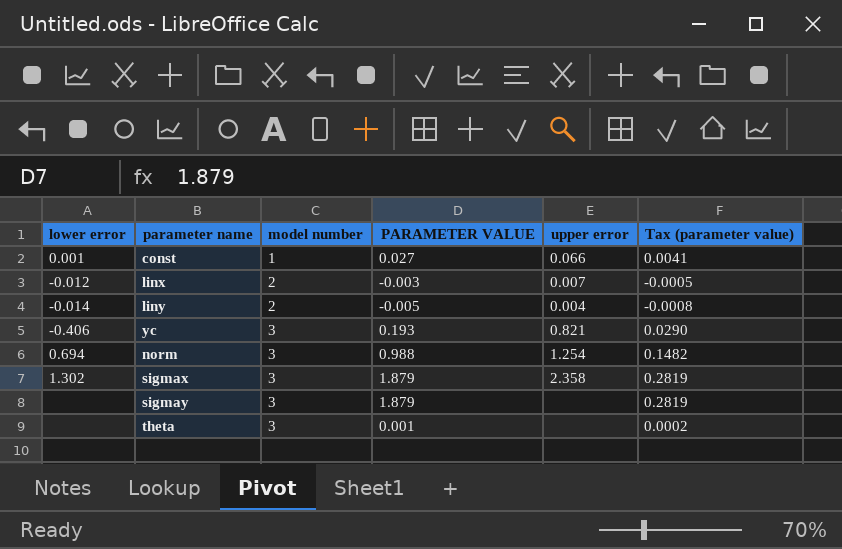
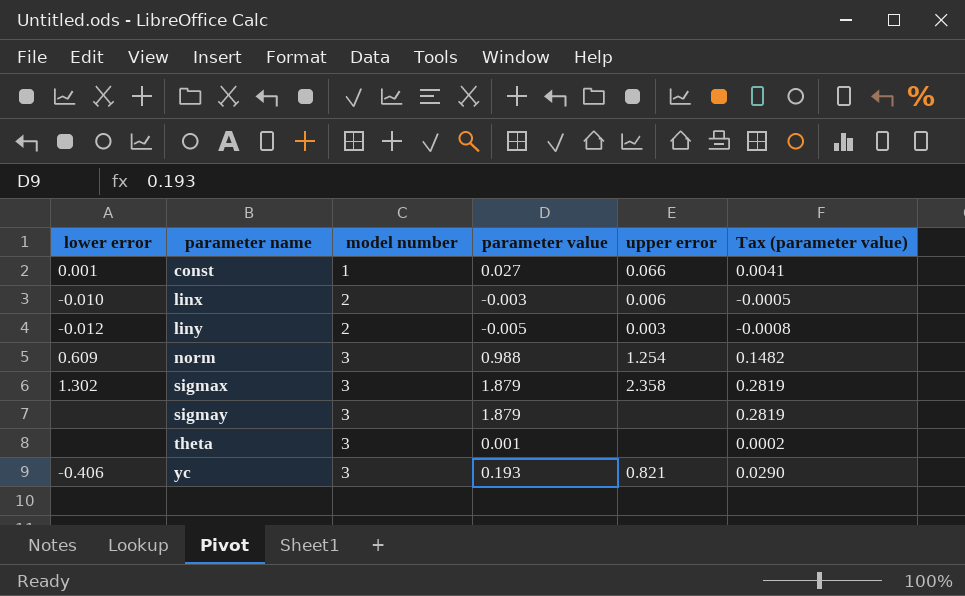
row order: model number ascending -> parameter name ascending
column name: PARAMETER VALUE -> parameter value
linx | lower error: -0.012 -> -0.010
linx | upper error: 0.007 -> 0.006
liny | lower error: -0.014 -> -0.012
liny | upper error: 0.004 -> 0.003
norm | lower error: 0.694 -> 0.609

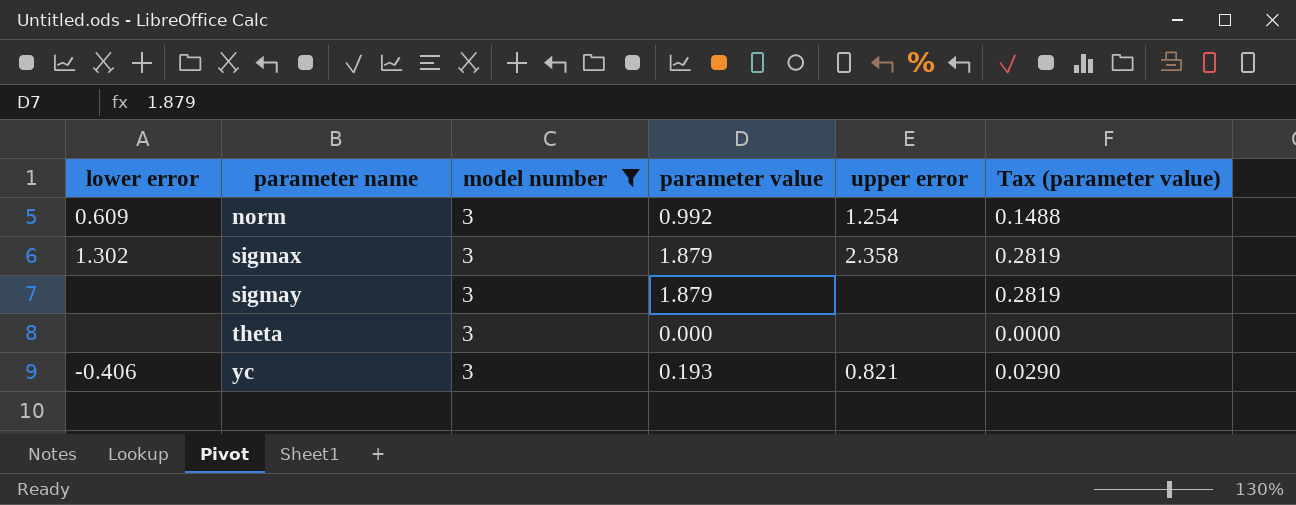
filter: none -> model number = 3
norm | parameter value: 0.988 -> 0.992
norm | Tax (parameter value): 0.1482 -> 0.1488
theta | parameter value: 0.001 -> 0.000
theta | Tax (parameter value): 0.0002 -> 0.0000

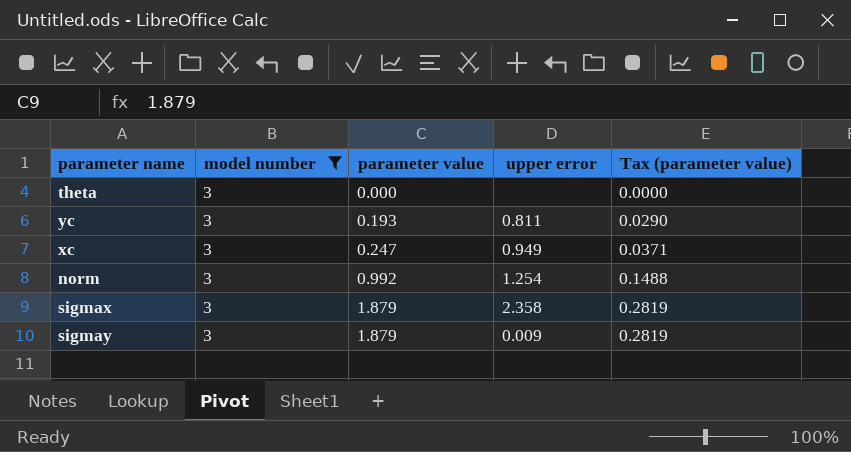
row order: parameter name ascending -> parameter value ascending
column lower error | position: 1 -> none
yc | upper error: 0.821 -> 0.811
row xc: none -> 3 | 0.247 | 0.949 | 0.0371
sigmay | upper error: none -> 0.009

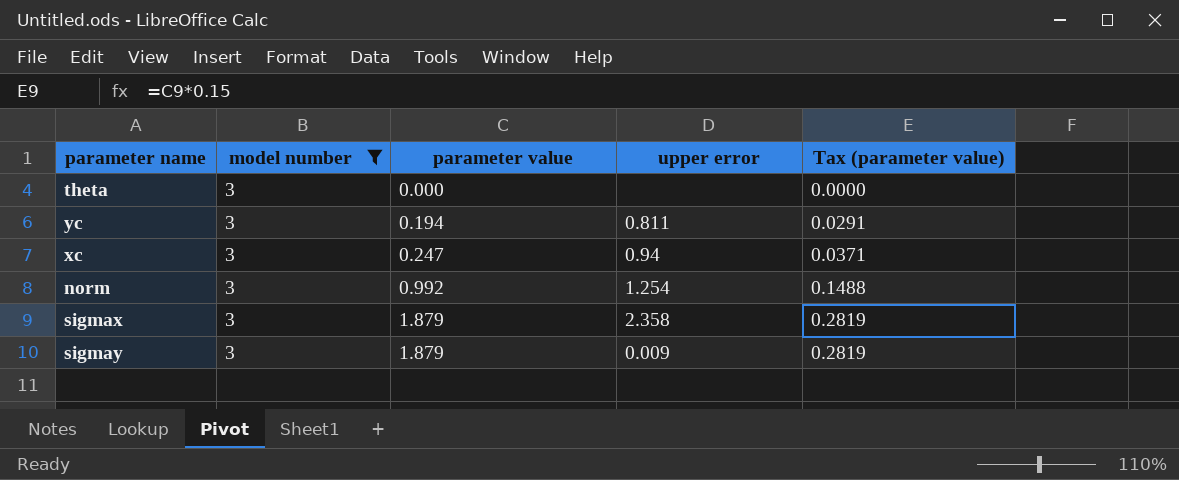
yc | parameter value: 0.193 -> 0.194
yc | Tax (parameter value): 0.0290 -> 0.0291
xc | upper error: 0.949 -> 0.94

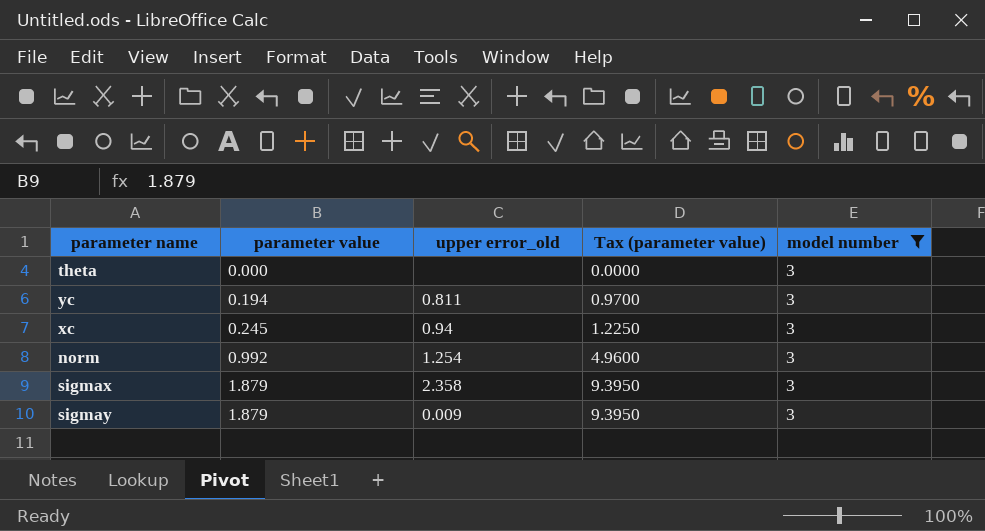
column name: upper error -> upper error_old
column Tax (parameter value) | formula: [parameter value] * 0.15 -> [parameter value] * 5
column model number | position: 2 -> 5
xc | parameter value: 0.247 -> 0.245

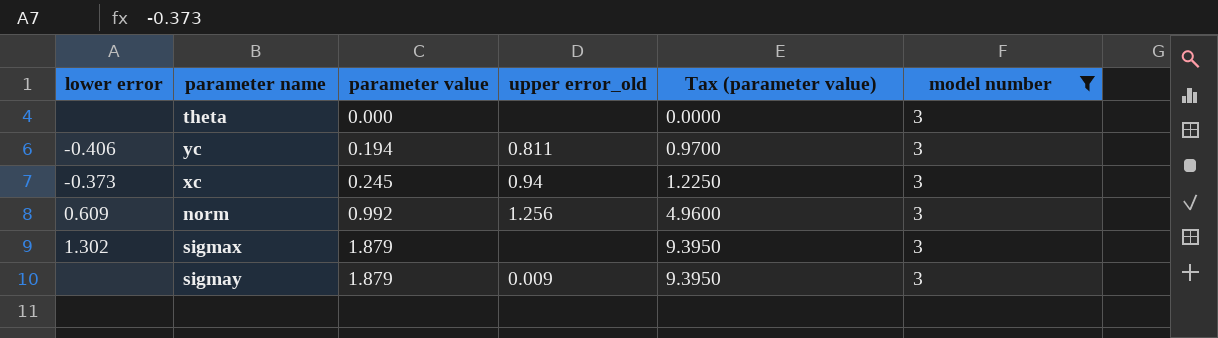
column lower error | position: none -> 1
norm | upper error_old: 1.254 -> 1.256
sigmax | upper error_old: 2.358 -> none

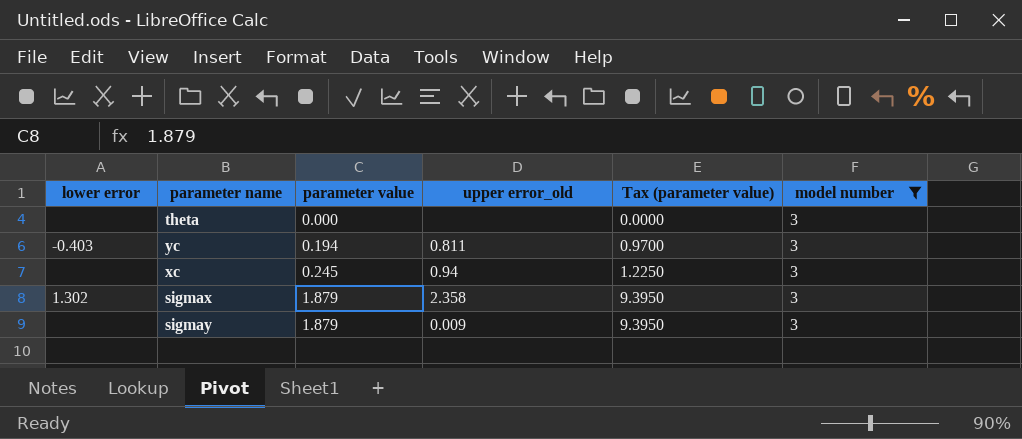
row norm: 0.609 | 0.992 | 1.256 | 4.9600 | 3 -> none
yc | lower error: -0.406 -> -0.403
xc | lower error: -0.373 -> none
sigmax | upper error_old: none -> 2.358

